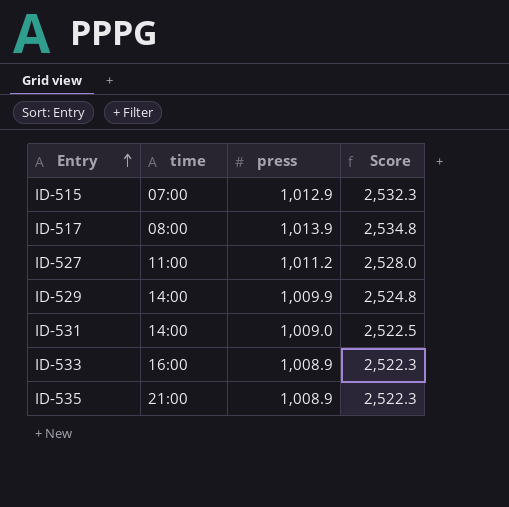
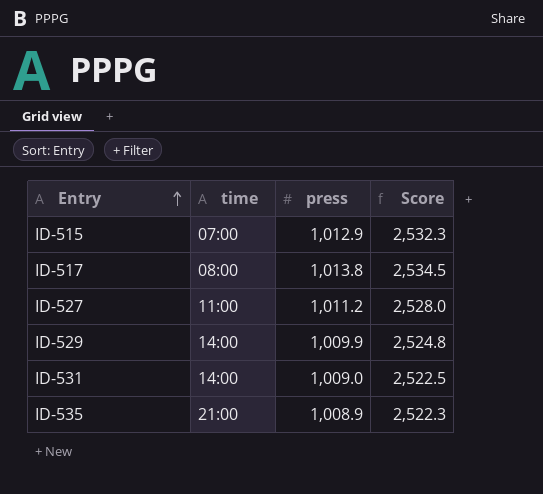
row ID-533: 16:00 | 1,008.9 | 2,522.3 -> none
ID-517 | press: 1,013.9 -> 1,013.8
ID-517 | Score: 2,534.8 -> 2,534.5

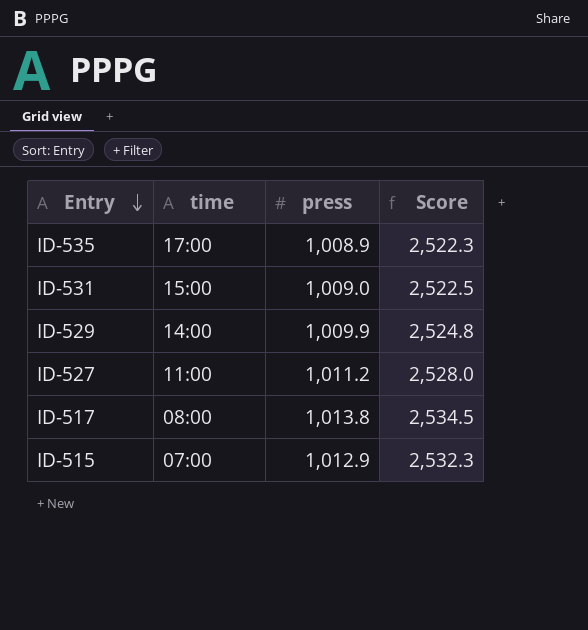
row order: Entry ascending -> Entry descending
ID-535 | time: 21:00 -> 17:00
ID-531 | time: 14:00 -> 15:00

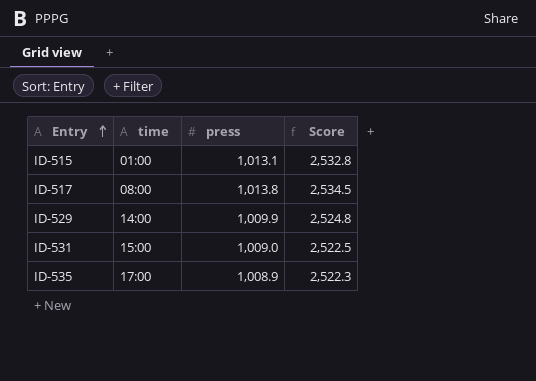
row order: Entry descending -> Entry ascending
row ID-527: 11:00 | 1,011.2 | 2,528.0 -> none
ID-515 | time: 07:00 -> 01:00
ID-515 | press: 1,012.9 -> 1,013.1
ID-515 | Score: 2,532.3 -> 2,532.8

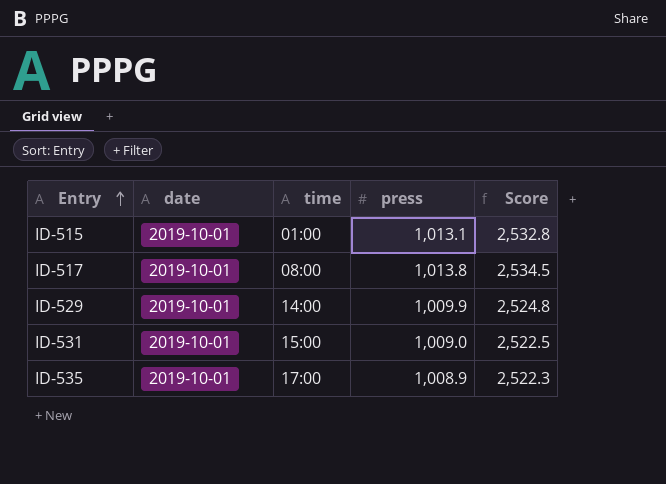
column date | position: none -> 2

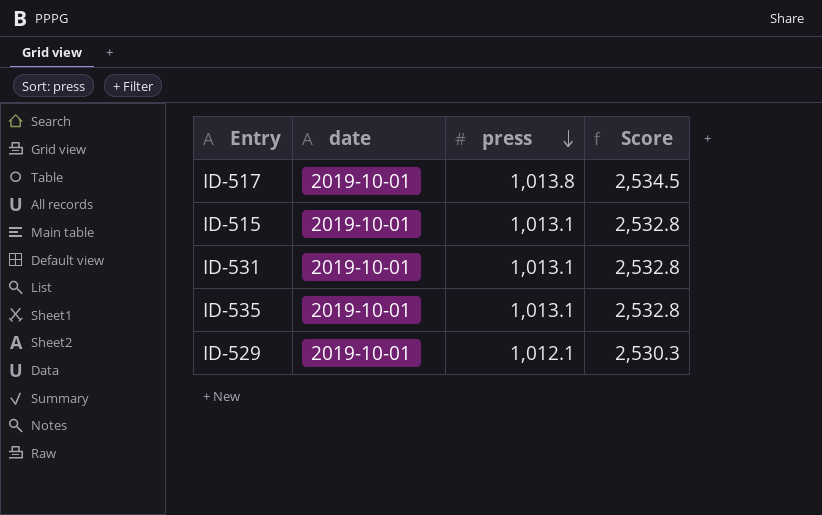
row order: Entry ascending -> press descending
column time | position: 3 -> none
ID-531 | press: 1,009.0 -> 1,013.1
ID-531 | Score: 2,522.5 -> 2,532.8
ID-535 | press: 1,008.9 -> 1,013.1
ID-535 | Score: 2,522.3 -> 2,532.8
ID-529 | press: 1,009.9 -> 1,012.1
ID-529 | Score: 2,524.8 -> 2,530.3

